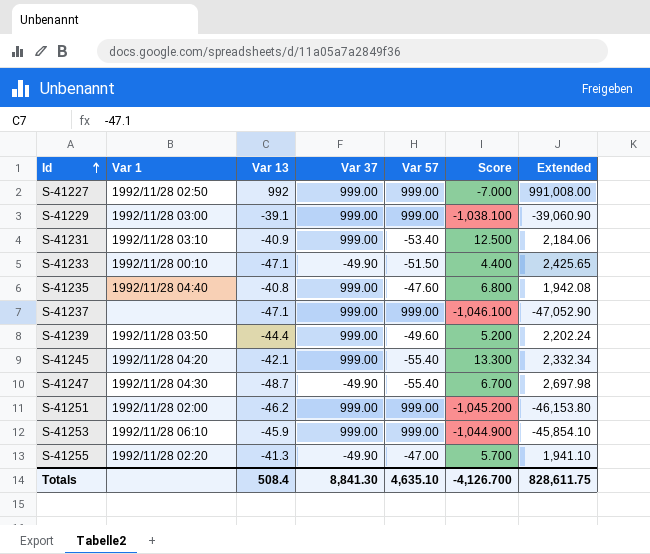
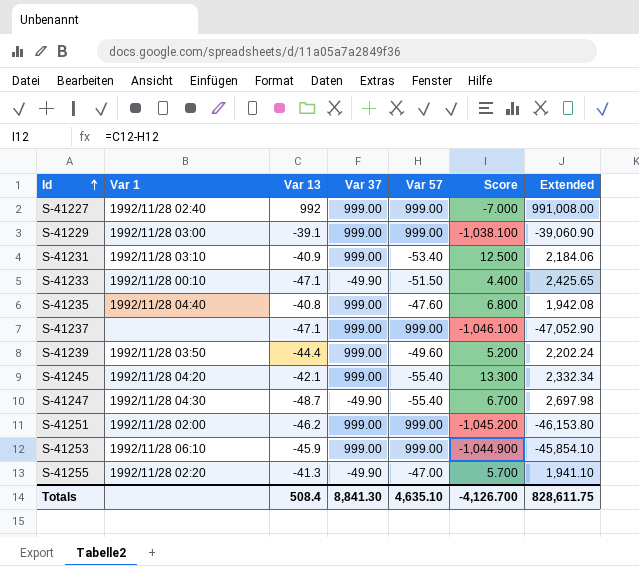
S-41227 | Var 1: 1992/11/28 02:50 -> 1992/11/28 02:40

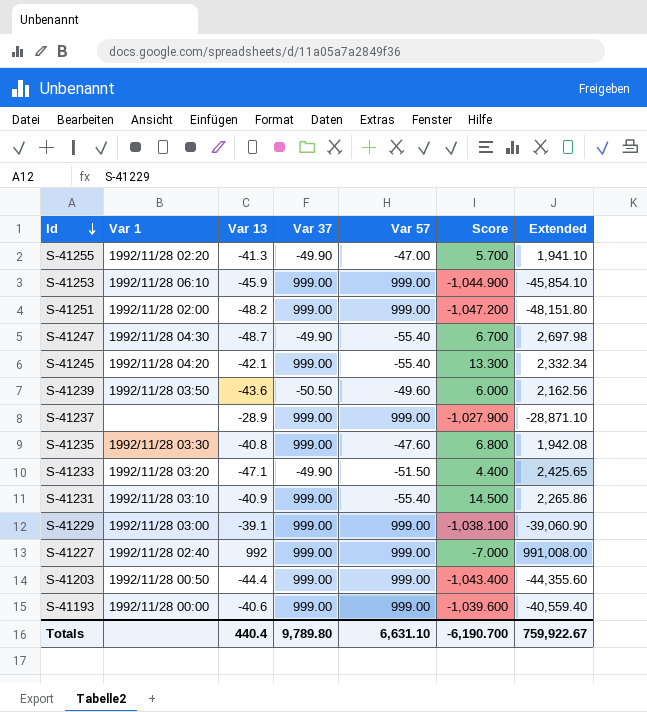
row order: Id ascending -> Id descending
S-41251 | Var 13: -46.2 -> -48.2
S-41251 | Score: -1,045.200 -> -1,047.200
S-41251 | Extended: -46,153.80 -> -48,151.80
S-41239 | Var 13: -44.4 -> -43.6
S-41239 | Var 37: 999.00 -> -50.50
S-41239 | Score: 5.200 -> 6.000
S-41239 | Extended: 2,202.24 -> 2,162.56
S-41237 | Var 13: -47.1 -> -28.9
S-41237 | Score: -1,046.100 -> -1,027.900
S-41237 | Extended: -47,052.90 -> -28,871.10
S-41235 | Var 1: 1992/11/28 04:40 -> 1992/11/28 03:30
S-41233 | Var 1: 1992/11/28 00:10 -> 1992/11/28 03:20
S-41231 | Var 57: -53.40 -> -55.40
S-41231 | Score: 12.500 -> 14.500
S-41231 | Extended: 2,184.06 -> 2,265.86
row S-41203: none -> 1992/11/28 00:50 | -44.4 | 999.00 | 999.00 | -1,043.400 | -44,355.60
row S-41193: none -> 1992/11/28 00:00 | -40.6 | 999.00 | 999.00 | -1,039.600 | -40,559.40
Totals | Var 13: 508.4 -> 440.4
Totals | Var 37: 8,841.30 -> 9,789.80
Totals | Var 57: 4,635.10 -> 6,631.10
Totals | Score: -4,126.700 -> -6,190.700
Totals | Extended: 828,611.75 -> 759,922.67

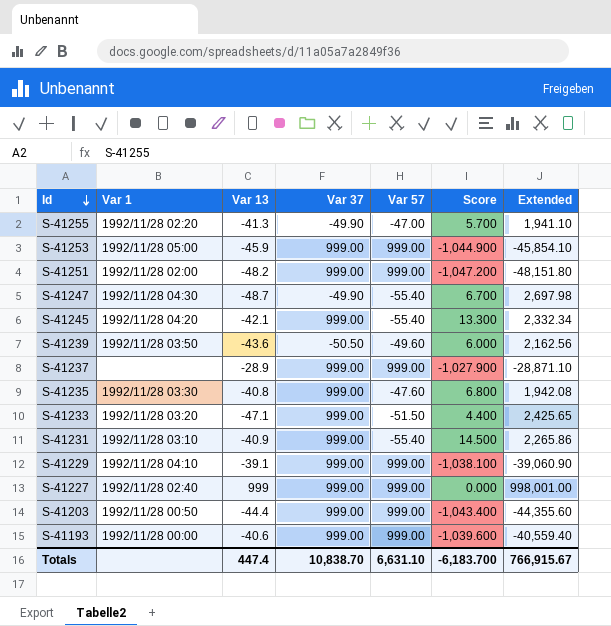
S-41253 | Var 1: 1992/11/28 06:10 -> 1992/11/28 05:00
S-41233 | Var 37: -49.90 -> 999.00
S-41229 | Var 1: 1992/11/28 03:00 -> 1992/11/28 04:10
S-41227 | Var 13: 992 -> 999
S-41227 | Score: -7.000 -> 0.000
S-41227 | Extended: 991,008.00 -> 998,001.00
Totals | Var 13: 440.4 -> 447.4
Totals | Var 37: 9,789.80 -> 10,838.70
Totals | Score: -6,190.700 -> -6,183.700
Totals | Extended: 759,922.67 -> 766,915.67

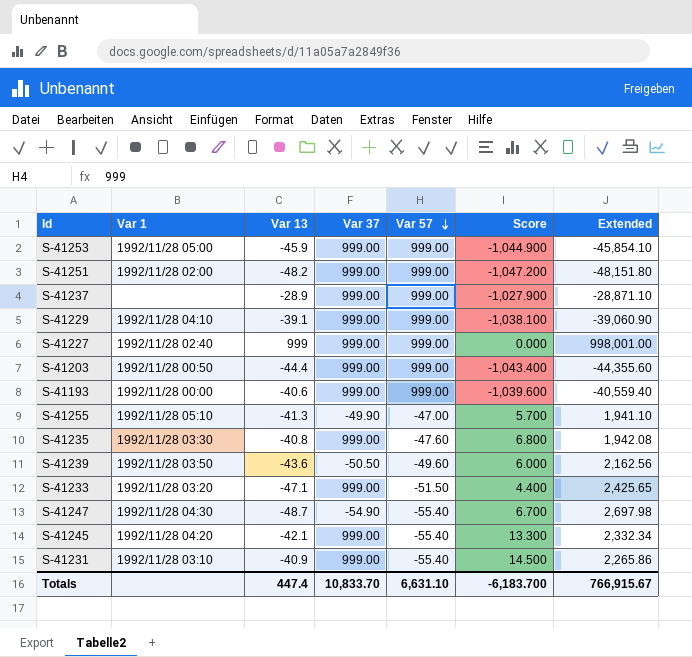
row order: Id descending -> Var 57 descending
S-41255 | Var 1: 1992/11/28 02:20 -> 1992/11/28 05:10
S-41247 | Var 37: -49.90 -> -54.90
Totals | Var 37: 10,838.70 -> 10,833.70

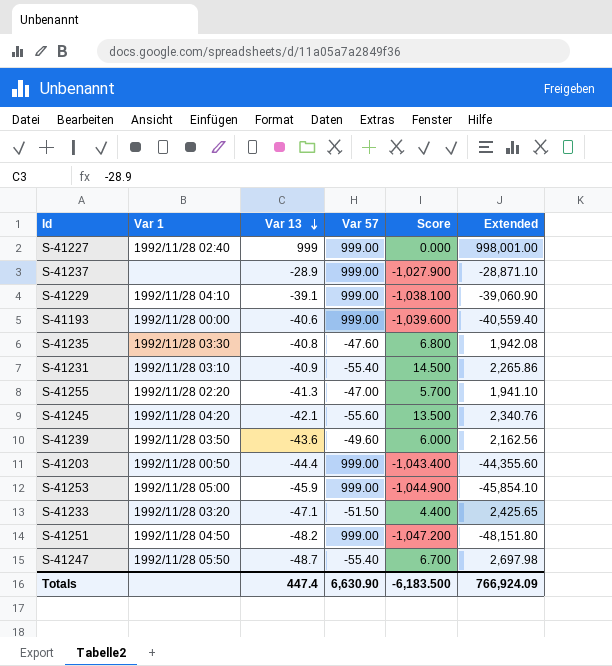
row order: Var 57 descending -> Var 13 descending
column Var 37 | position: 4 -> none
S-41255 | Var 1: 1992/11/28 05:10 -> 1992/11/28 02:20
S-41245 | Var 57: -55.40 -> -55.60
S-41245 | Score: 13.300 -> 13.500
S-41245 | Extended: 2,332.34 -> 2,340.76
S-41251 | Var 1: 1992/11/28 02:00 -> 1992/11/28 04:50
S-41247 | Var 1: 1992/11/28 04:30 -> 1992/11/28 05:50
Totals | Var 57: 6,631.10 -> 6,630.90
Totals | Score: -6,183.700 -> -6,183.500
Totals | Extended: 766,915.67 -> 766,924.09

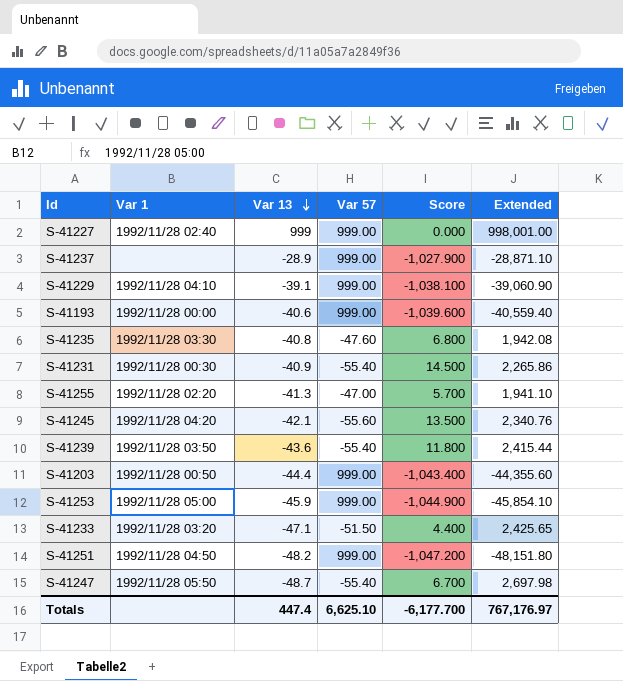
S-41231 | Var 1: 1992/11/28 03:10 -> 1992/11/28 00:30
S-41239 | Var 57: -49.60 -> -55.40
S-41239 | Score: 6.000 -> 11.800
S-41239 | Extended: 2,162.56 -> 2,415.44
Totals | Var 57: 6,630.90 -> 6,625.10
Totals | Score: -6,183.500 -> -6,177.700
Totals | Extended: 766,924.09 -> 767,176.97

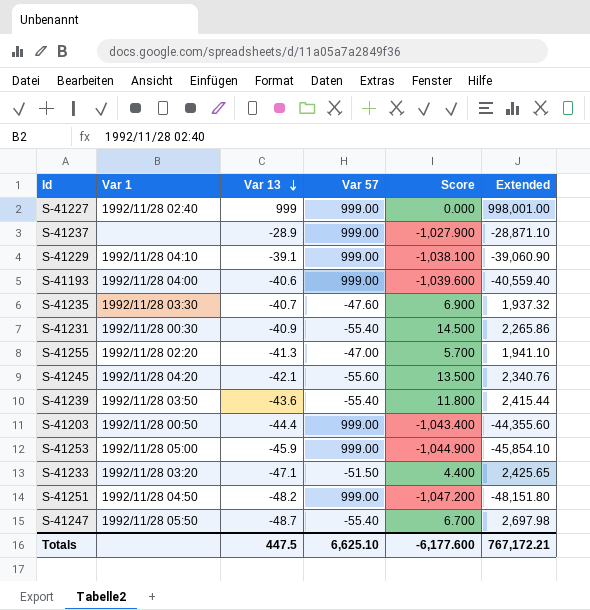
S-41193 | Var 1: 1992/11/28 00:00 -> 1992/11/28 04:00
S-41235 | Var 13: -40.8 -> -40.7
S-41235 | Score: 6.800 -> 6.900
S-41235 | Extended: 1,942.08 -> 1,937.32
Totals | Var 13: 447.4 -> 447.5
Totals | Score: -6,177.700 -> -6,177.600
Totals | Extended: 767,176.97 -> 767,172.21

